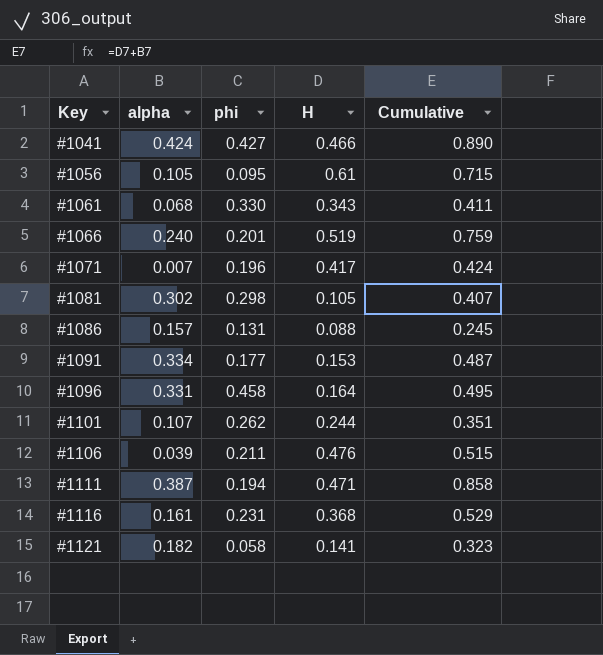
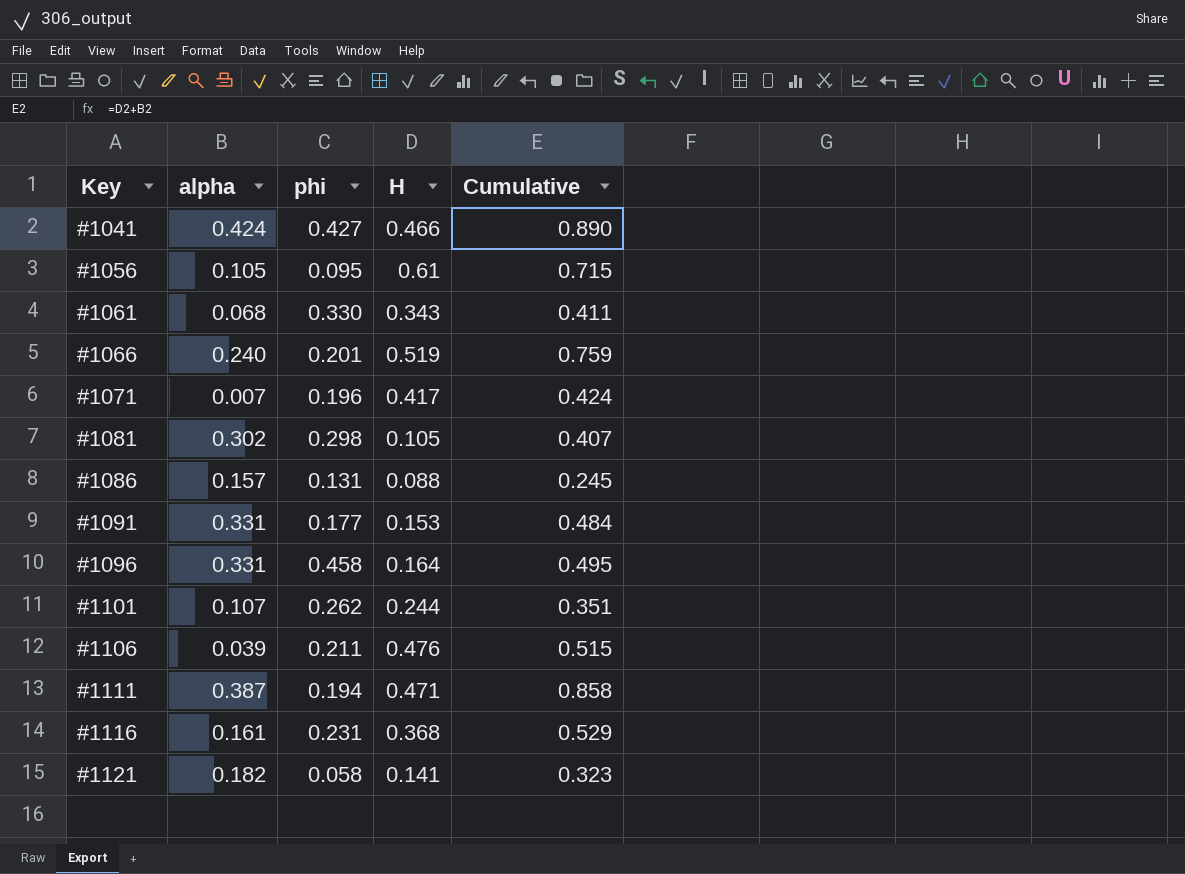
#1091 | alpha: 0.334 -> 0.331
#1091 | Cumulative: 0.487 -> 0.484

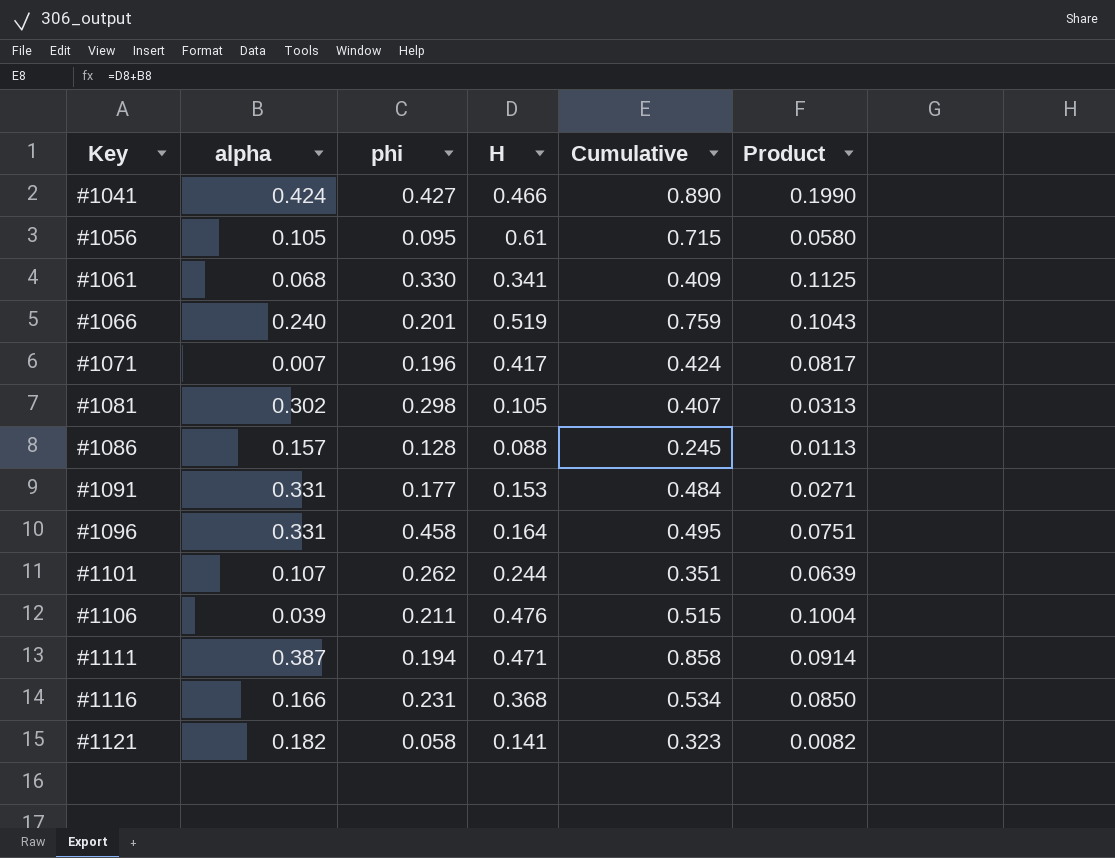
column Product | formula: none -> [phi] * [H]
#1061 | H: 0.343 -> 0.341
#1061 | Cumulative: 0.411 -> 0.409
#1086 | phi: 0.131 -> 0.128
#1116 | alpha: 0.161 -> 0.166
#1116 | Cumulative: 0.529 -> 0.534

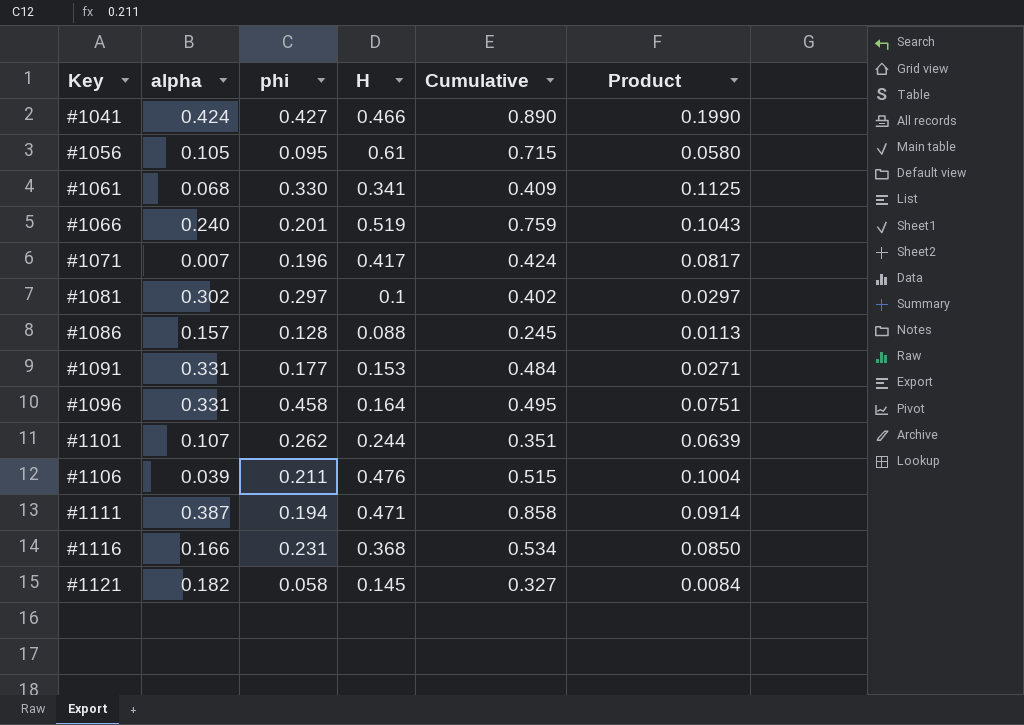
#1081 | phi: 0.298 -> 0.297
#1081 | H: 0.105 -> 0.1
#1081 | Cumulative: 0.407 -> 0.402
#1081 | Product: 0.0313 -> 0.0297
#1121 | H: 0.141 -> 0.145
#1121 | Cumulative: 0.323 -> 0.327
#1121 | Product: 0.0082 -> 0.0084

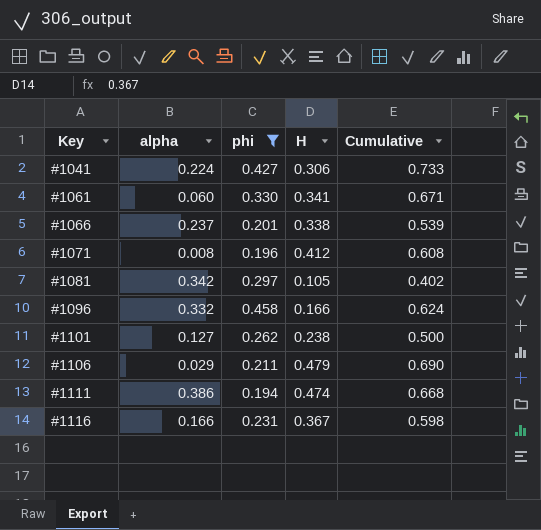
filter: none -> phi >= 0.194
column Product | formula: [phi] * [H] -> none
column Cumulative | formula: [alpha] + [H] -> [phi] + [H]
#1041 | alpha: 0.424 -> 0.224
#1041 | H: 0.466 -> 0.306
#1061 | alpha: 0.068 -> 0.060
#1066 | alpha: 0.240 -> 0.237
#1066 | H: 0.519 -> 0.338
#1071 | alpha: 0.007 -> 0.008
#1071 | H: 0.417 -> 0.412
#1081 | alpha: 0.302 -> 0.342
#1081 | H: 0.1 -> 0.105
#1096 | alpha: 0.331 -> 0.332
#1096 | H: 0.164 -> 0.166
#1101 | alpha: 0.107 -> 0.127
#1101 | H: 0.244 -> 0.238
#1106 | alpha: 0.039 -> 0.029
#1106 | H: 0.476 -> 0.479
#1111 | alpha: 0.387 -> 0.386
#1111 | H: 0.471 -> 0.474
#1116 | H: 0.368 -> 0.367

